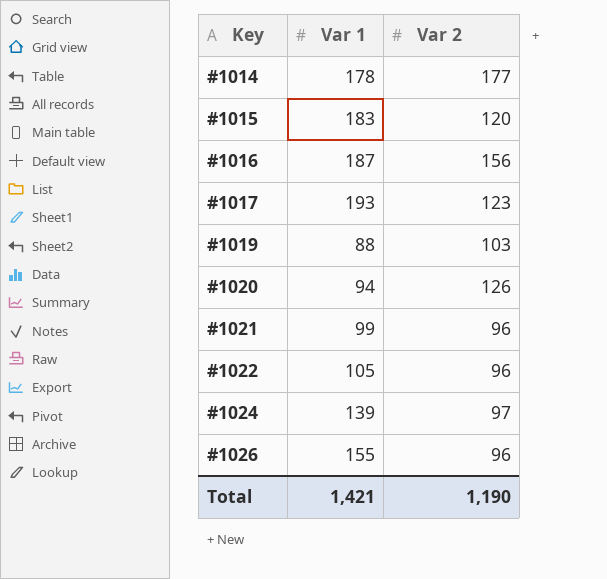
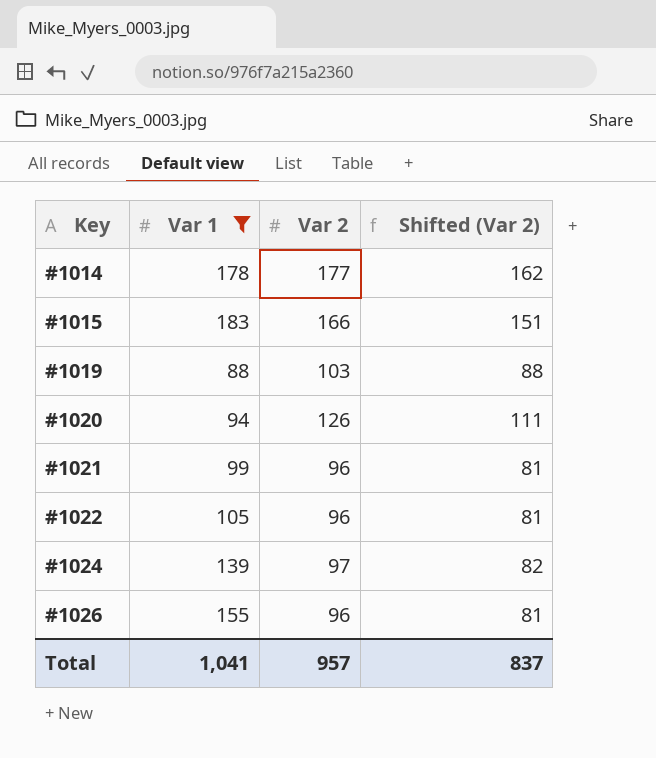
filter: none -> Var 1 <= 183
column Shifted (Var 2) | formula: none -> [Var 2] - 15
#1015 | Var 2: 120 -> 166
Total | Var 1: 1,421 -> 1,041
Total | Var 2: 1,190 -> 957

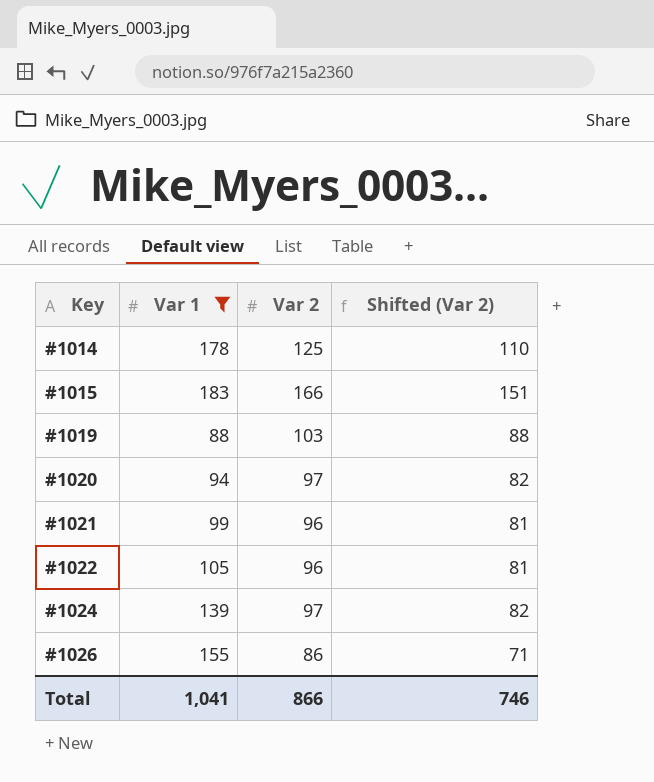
#1014 | Var 2: 177 -> 125
#1014 | Shifted (Var 2): 162 -> 110
#1020 | Var 2: 126 -> 97
#1020 | Shifted (Var 2): 111 -> 82
#1026 | Var 2: 96 -> 86
#1026 | Shifted (Var 2): 81 -> 71
Total | Var 2: 957 -> 866
Total | Shifted (Var 2): 837 -> 746

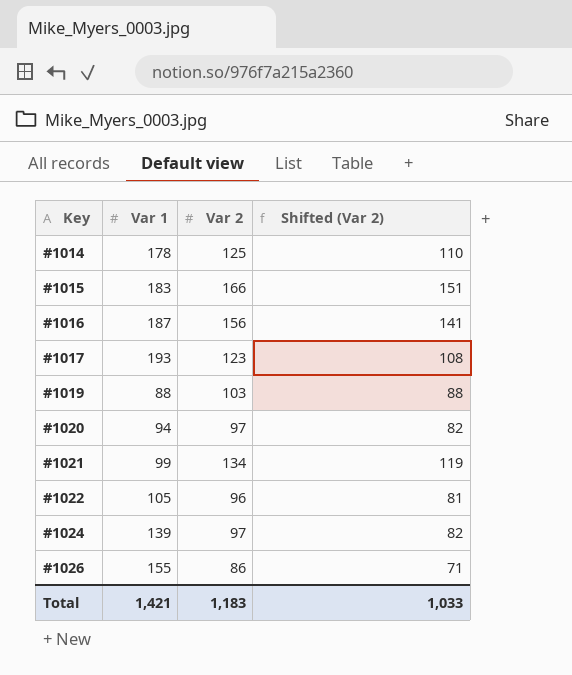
filter: Var 1 <= 183 -> none
#1021 | Var 2: 96 -> 134
#1021 | Shifted (Var 2): 81 -> 119
Total | Var 1: 1,041 -> 1,421
Total | Var 2: 866 -> 1,183
Total | Shifted (Var 2): 746 -> 1,033

